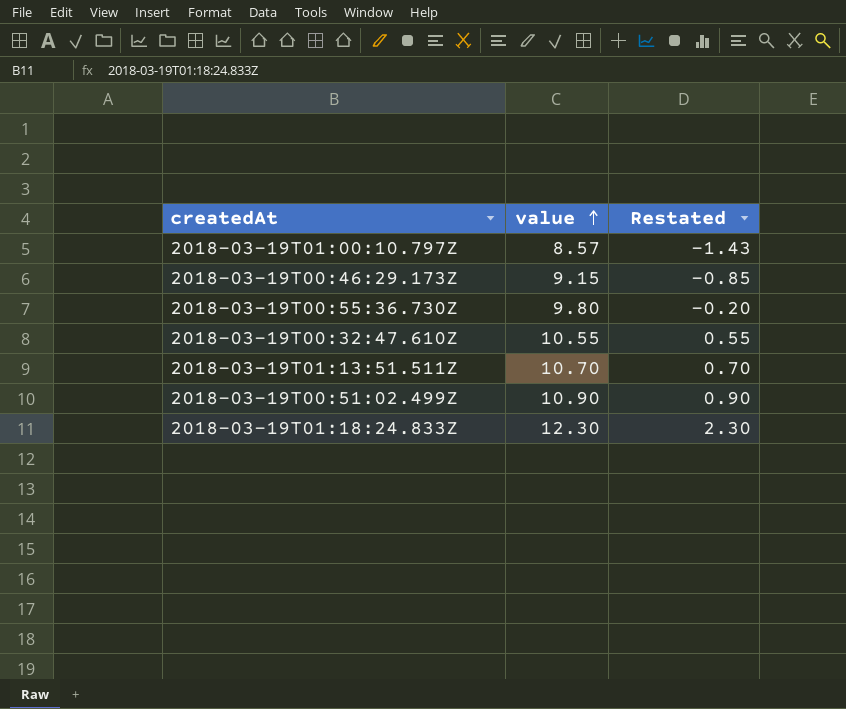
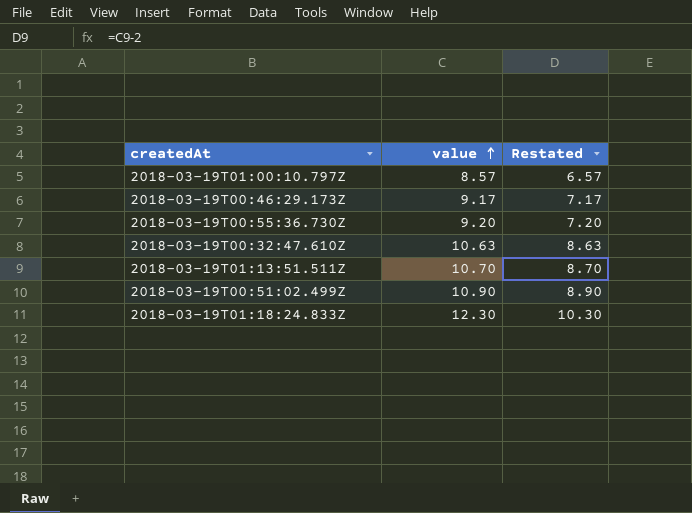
column Restated | formula: [value] - 10 -> [value] - 2
2018-03-19T00:46:29.173Z | value: 9.15 -> 9.17
2018-03-19T00:55:36.730Z | value: 9.80 -> 9.20
2018-03-19T00:32:47.610Z | value: 10.55 -> 10.63

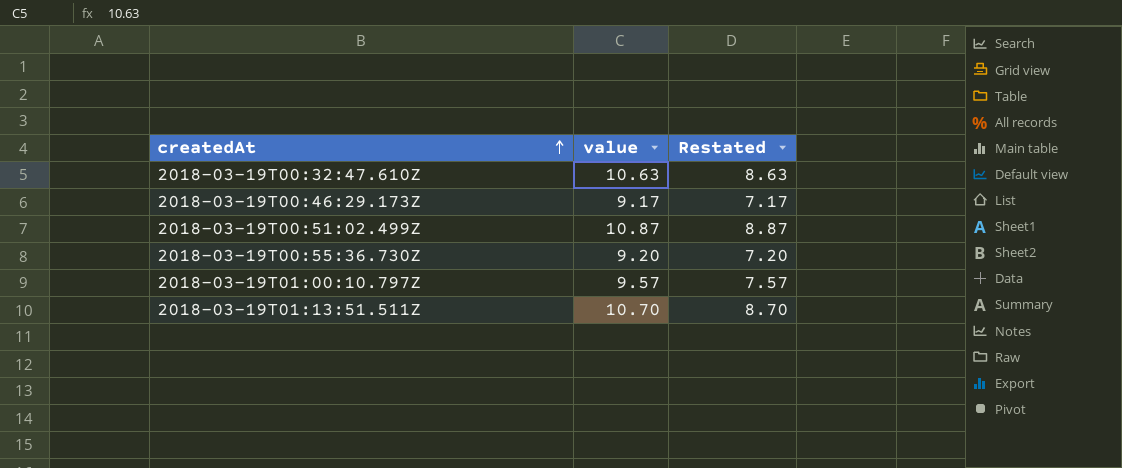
row order: value ascending -> createdAt ascending
row 2018-03-19T01:18:24.833Z: 12.30 | 10.30 -> none
2018-03-19T00:51:02.499Z | value: 10.90 -> 10.87
2018-03-19T00:51:02.499Z | Restated: 8.90 -> 8.87
2018-03-19T01:00:10.797Z | value: 8.57 -> 9.57
2018-03-19T01:00:10.797Z | Restated: 6.57 -> 7.57

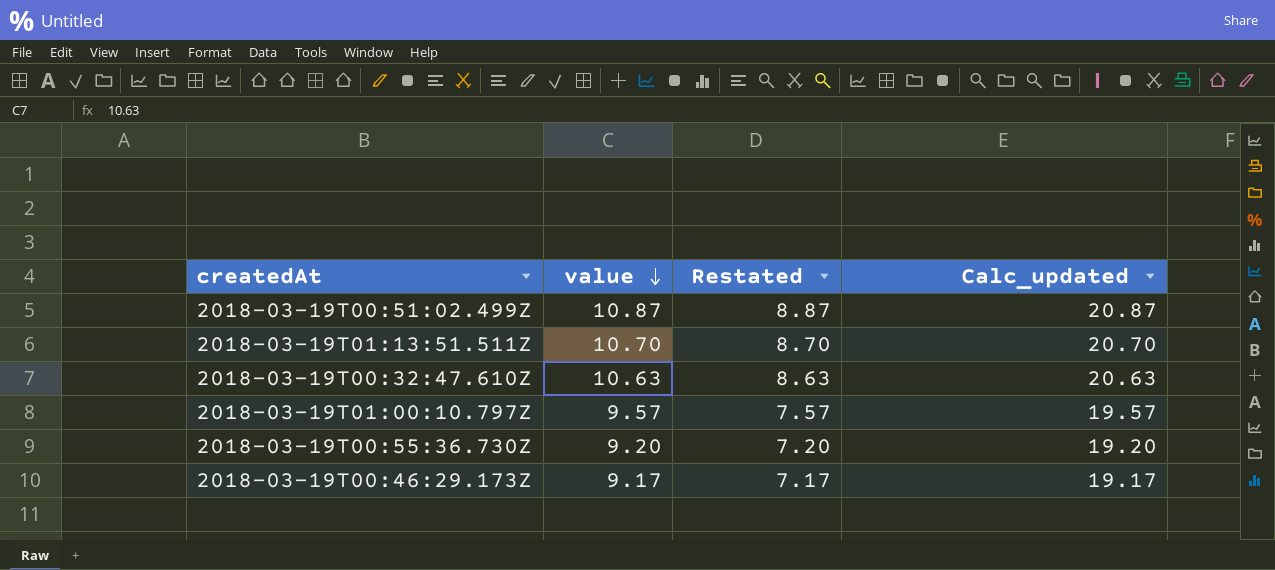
row order: createdAt ascending -> value descending
column Calc_updated | formula: none -> [value] + 10

